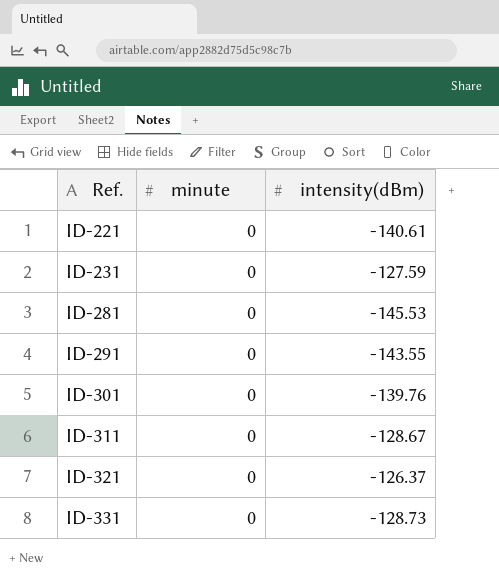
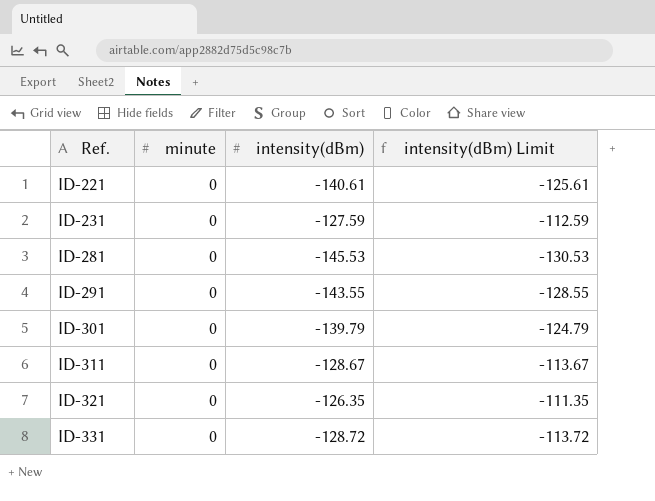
column intensity(dBm) Limit | formula: none -> [intensity(dBm)] + 15
ID-301 | intensity(dBm): -139.76 -> -139.79
ID-321 | intensity(dBm): -126.37 -> -126.35
ID-331 | intensity(dBm): -128.73 -> -128.72

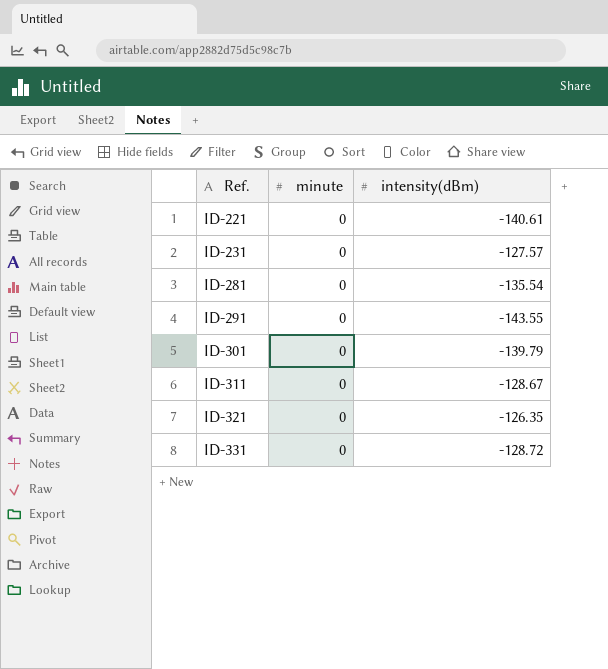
column intensity(dBm) Limit | formula: [intensity(dBm)] + 15 -> none
ID-231 | intensity(dBm): -127.59 -> -127.57
ID-281 | intensity(dBm): -145.53 -> -135.54

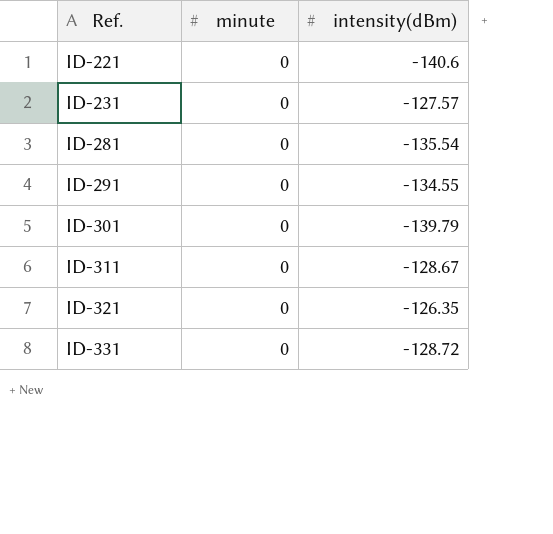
ID-221 | intensity(dBm): -140.61 -> -140.6
ID-291 | intensity(dBm): -143.55 -> -134.55

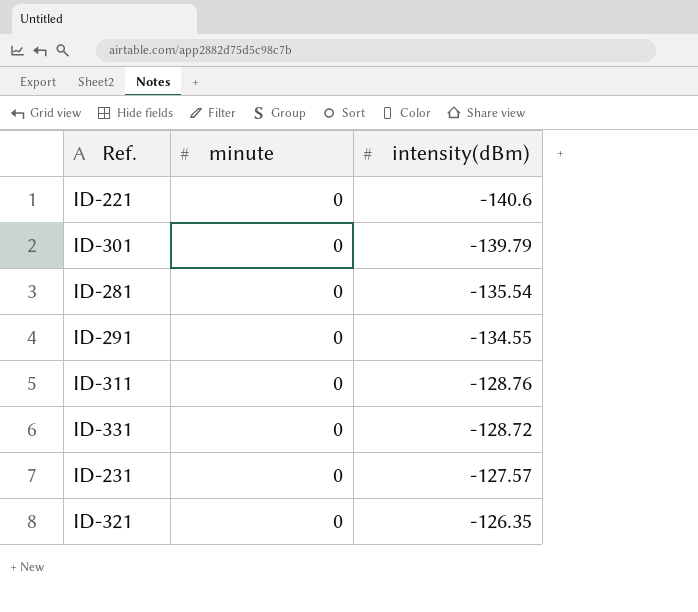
row order: Ref. ascending -> intensity(dBm) ascending
ID-311 | intensity(dBm): -128.67 -> -128.76

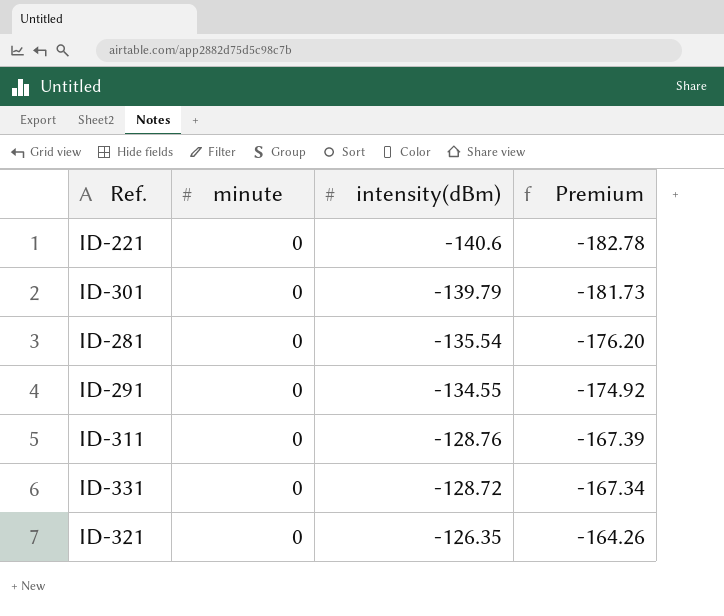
column Premium | formula: none -> [intensity(dBm)] * 1.3
row ID-231: 0 | -127.57 -> none

